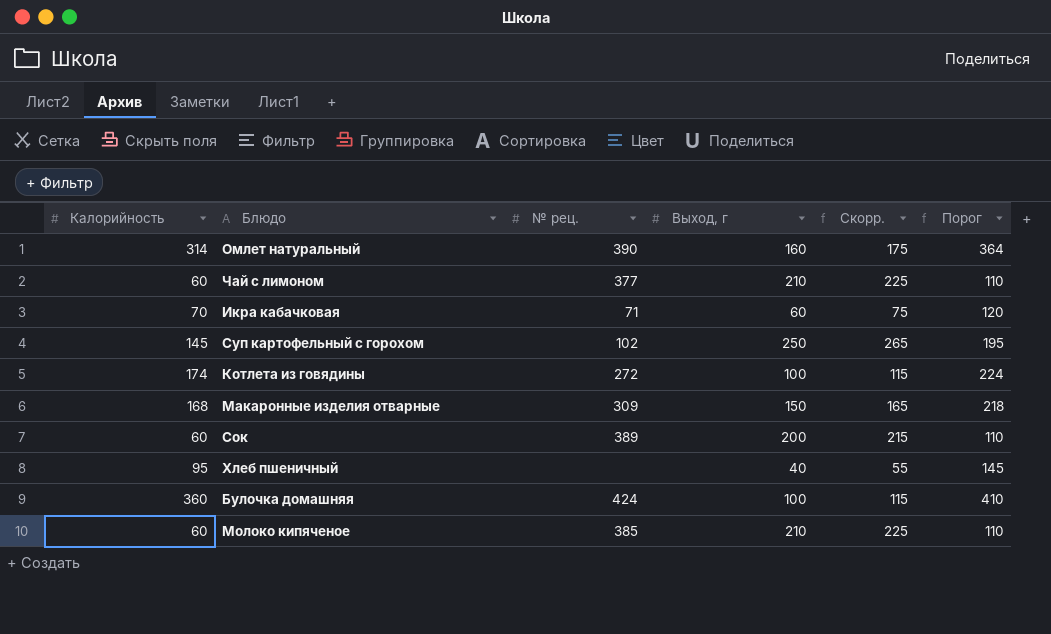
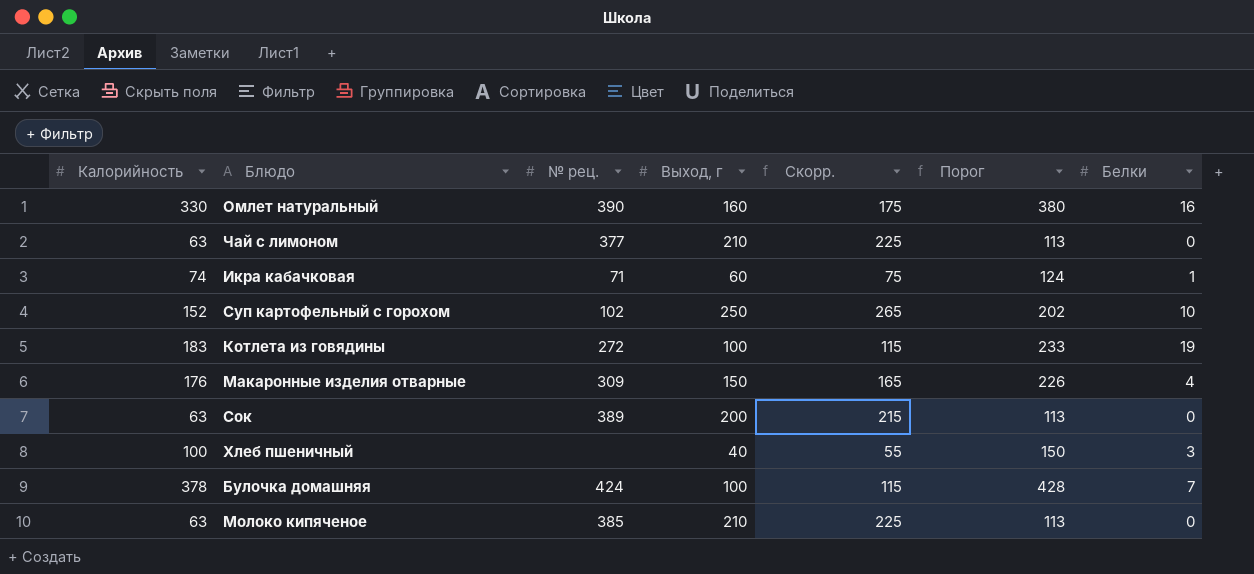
column Белки | position: none -> 7
Омлет натуральный | Калорийность: 314 -> 330
Омлет натуральный | Порог: 364 -> 380
Чай с лимоном | Калорийность: 60 -> 63
Чай с лимоном | Порог: 110 -> 113
Икра кабачковая | Калорийность: 70 -> 74
Икра кабачковая | Порог: 120 -> 124
Суп картофельный с горохом | Калорийность: 145 -> 152
Суп картофельный с горохом | Порог: 195 -> 202
Котлета из говядины | Калорийность: 174 -> 183
Котлета из говядины | Порог: 224 -> 233
Макаронные изделия отварные | Калорийность: 168 -> 176
Макаронные изделия отварные | Порог: 218 -> 226
Сок | Калорийность: 60 -> 63
Сок | Порог: 110 -> 113
Хлеб пшеничный | Калорийность: 95 -> 100
Хлеб пшеничный | Порог: 145 -> 150
Булочка домашняя | Калорийность: 360 -> 378
Булочка домашняя | Порог: 410 -> 428
Молоко кипяченое | Калорийность: 60 -> 63
Молоко кипяченое | Порог: 110 -> 113

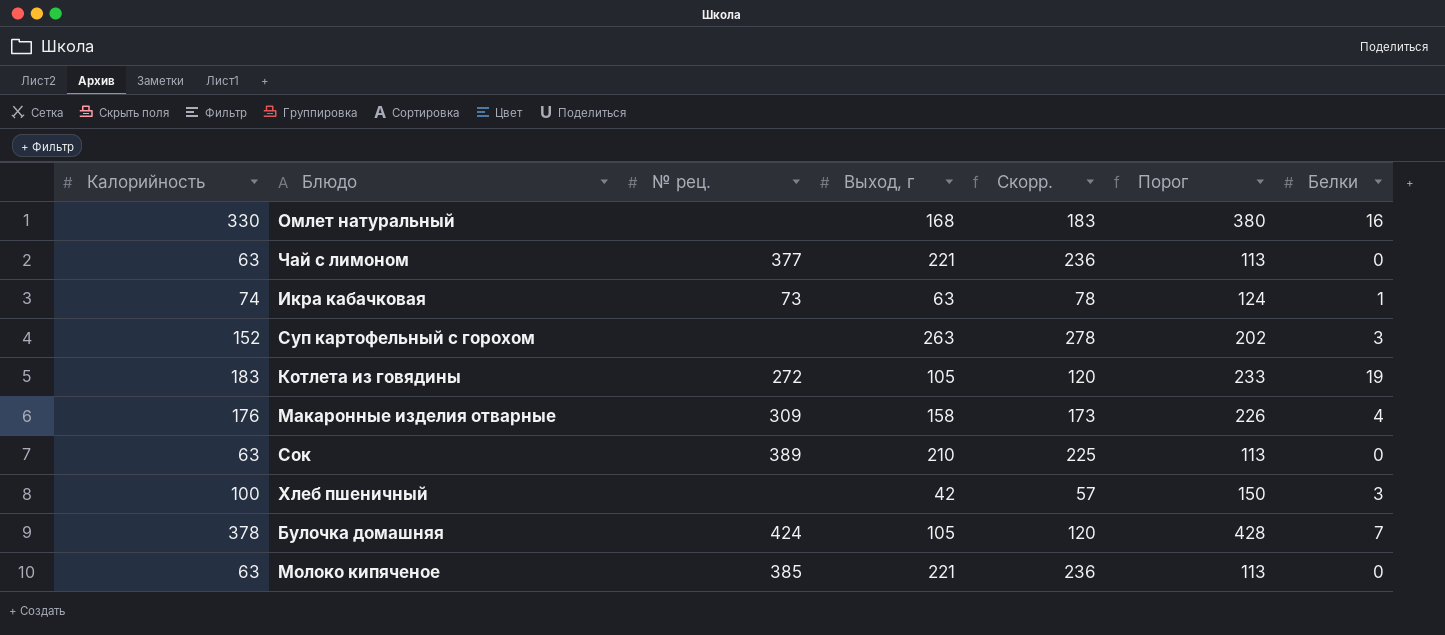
Омлет натуральный | № рец.: 390 -> none
Омлет натуральный | Выход, г: 160 -> 168
Омлет натуральный | Скорр.: 175 -> 183
Чай с лимоном | Выход, г: 210 -> 221
Чай с лимоном | Скорр.: 225 -> 236
Икра кабачковая | № рец.: 71 -> 73
Икра кабачковая | Выход, г: 60 -> 63
Икра кабачковая | Скорр.: 75 -> 78
Суп картофельный с горохом | № рец.: 102 -> none
Суп картофельный с горохом | Выход, г: 250 -> 263
Суп картофельный с горохом | Скорр.: 265 -> 278
Суп картофельный с горохом | Белки: 10 -> 3
Котлета из говядины | Выход, г: 100 -> 105
Котлета из говядины | Скорр.: 115 -> 120
Макаронные изделия отварные | Выход, г: 150 -> 158
Макаронные изделия отварные | Скорр.: 165 -> 173
Сок | Выход, г: 200 -> 210
Сок | Скорр.: 215 -> 225
Хлеб пшеничный | Выход, г: 40 -> 42
Хлеб пшеничный | Скорр.: 55 -> 57
Булочка домашняя | Выход, г: 100 -> 105
Булочка домашняя | Скорр.: 115 -> 120
Молоко кипяченое | Выход, г: 210 -> 221
Молоко кипяченое | Скорр.: 225 -> 236

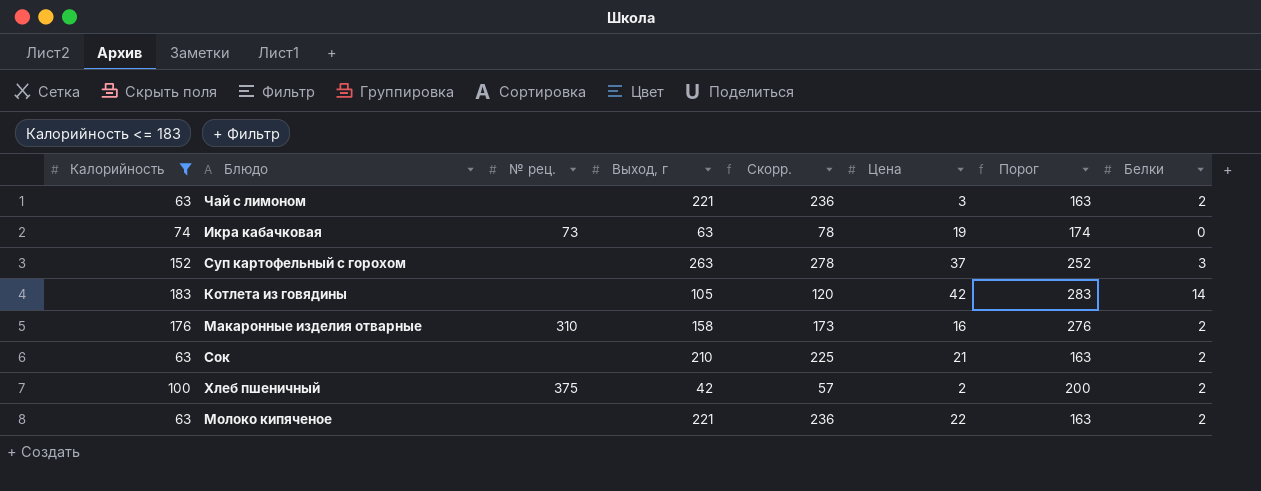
filter: none -> Калорийность <= 183
column Цена | position: none -> 6
column Порог | formula: [Калорийность] + 50 -> [Калорийность] + 100
Чай с лимоном | № рец.: 377 -> none
Чай с лимоном | Белки: 0 -> 2
Икра кабачковая | Белки: 1 -> 0
Котлета из говядины | № рец.: 272 -> none
Котлета из говядины | Белки: 19 -> 14
Макаронные изделия отварные | № рец.: 309 -> 310
Макаронные изделия отварные | Белки: 4 -> 2
Сок | № рец.: 389 -> none
Сок | Белки: 0 -> 2
Хлеб пшеничный | № рец.: none -> 375
Хлеб пшеничный | Белки: 3 -> 2
Молоко кипяченое | № рец.: 385 -> none
Молоко кипяченое | Белки: 0 -> 2

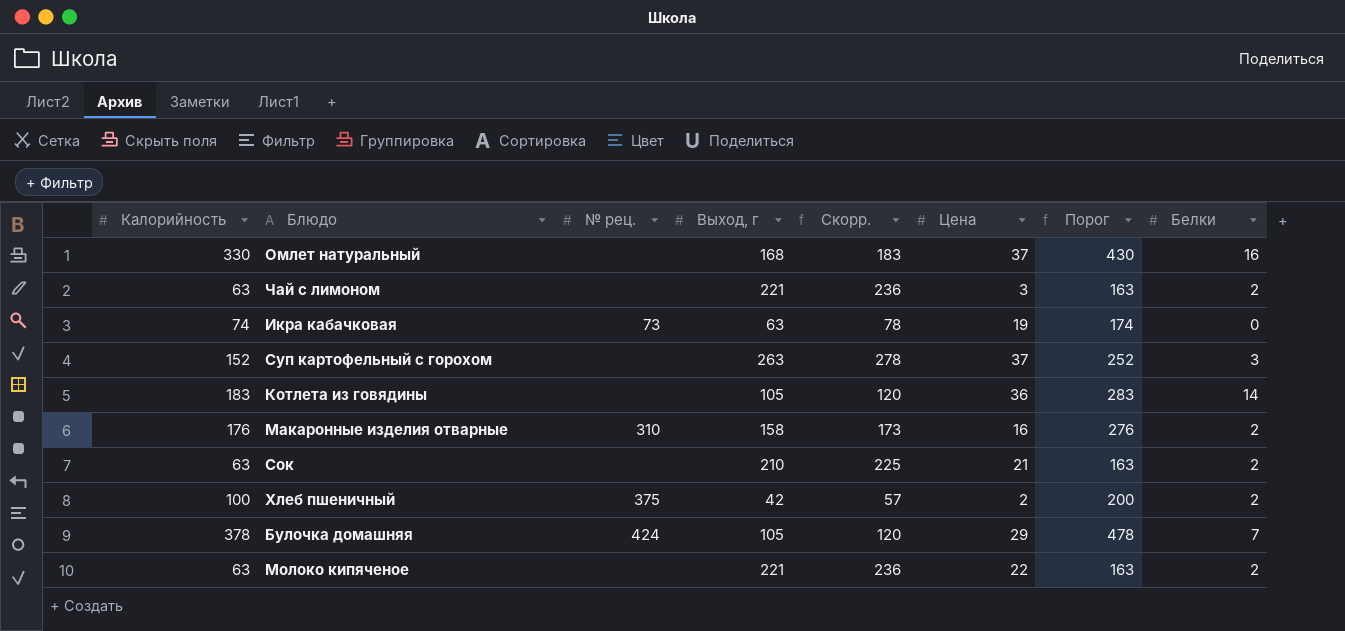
filter: Калорийность <= 183 -> none
Котлета из говядины | Цена: 42 -> 36

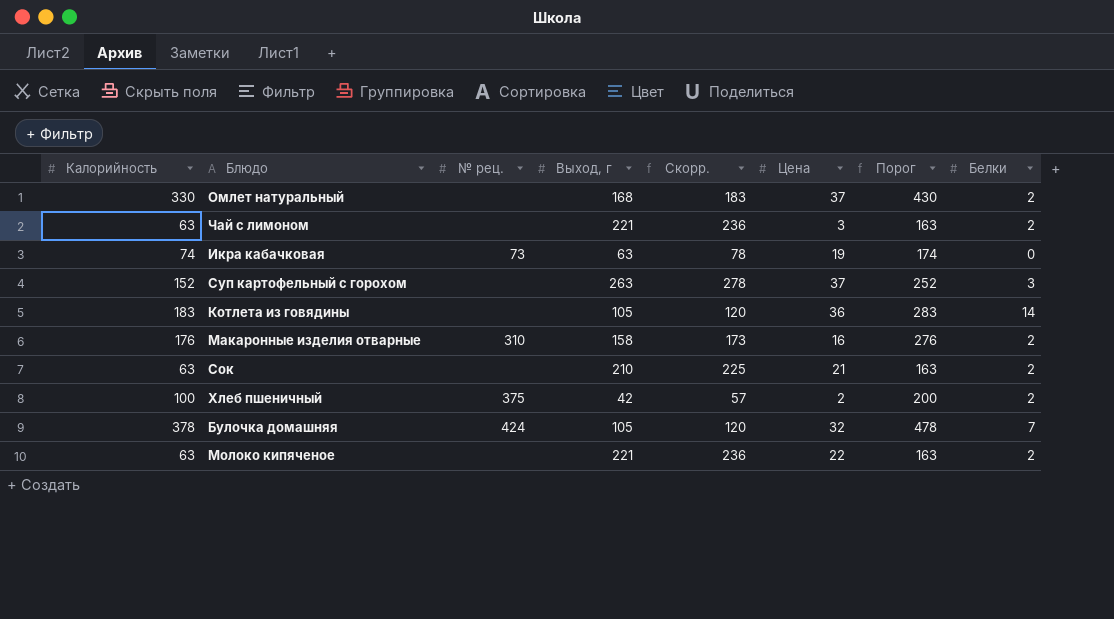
Омлет натуральный | Белки: 16 -> 2
Булочка домашняя | Цена: 29 -> 32

